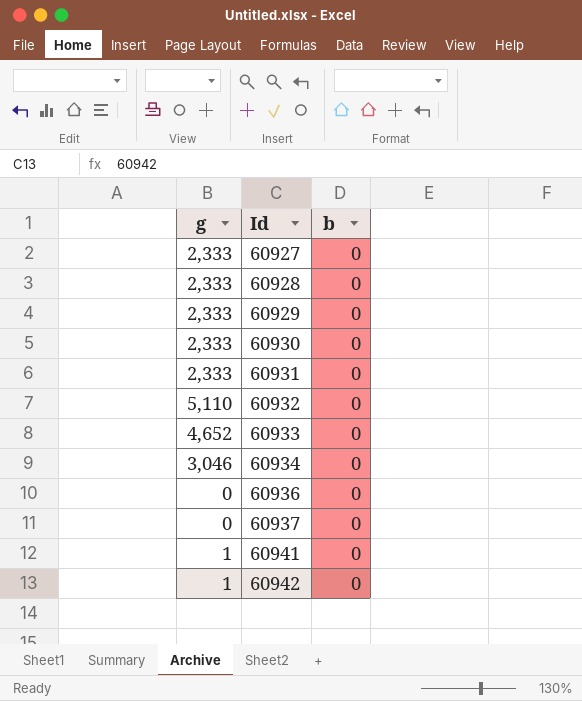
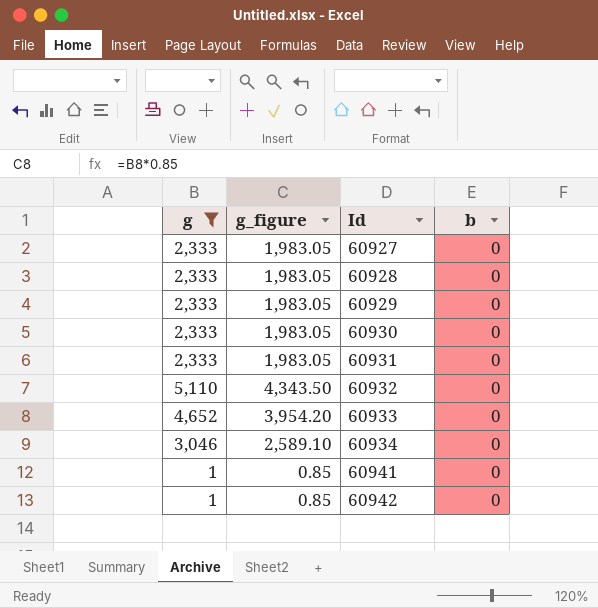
filter: none -> g != 0
column g_figure | formula: none -> [g] * 0.85

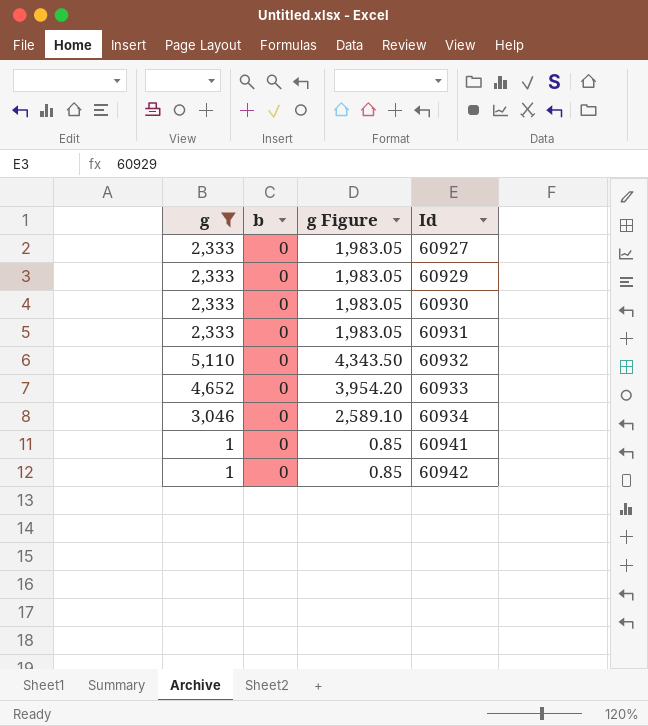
column b | position: 4 -> 2
column name: g_figure -> g Figure
row 60928: 2,333 | 1,983.05 | 0 -> none

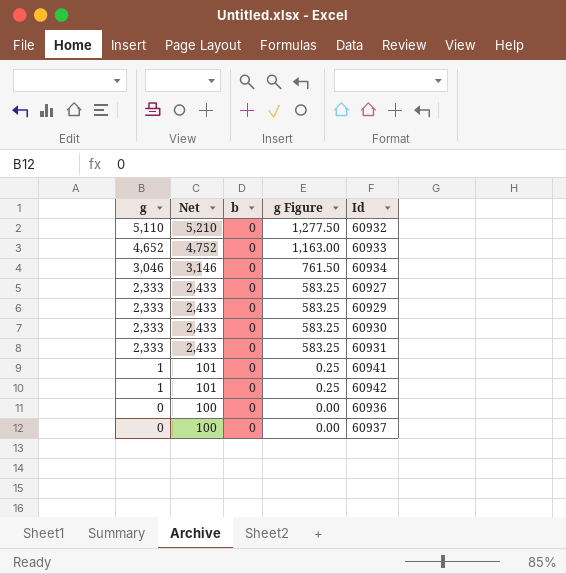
filter: g != 0 -> none
row order: Id ascending -> g descending
column Net | formula: none -> [g] + 100
column g Figure | formula: [g] * 0.85 -> [g] * 0.25

